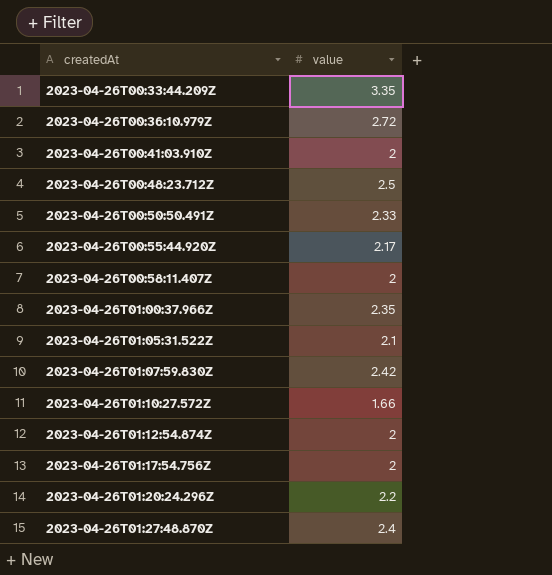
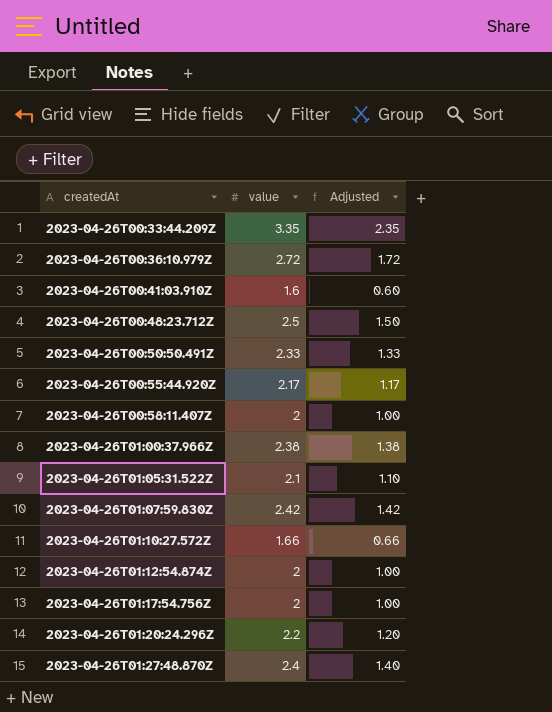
column Adjusted | formula: none -> [value] - 1
2023-04-26T00:41:03.910Z | value: 2 -> 1.6
2023-04-26T01:00:37.966Z | value: 2.35 -> 2.38

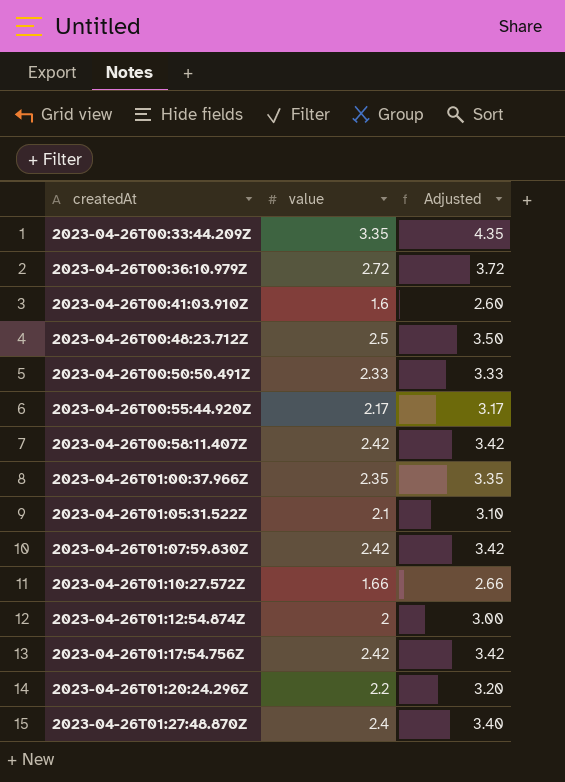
column Adjusted | formula: [value] - 1 -> [value] + 1
2023-04-26T00:58:11.407Z | value: 2 -> 2.42
2023-04-26T01:00:37.966Z | value: 2.38 -> 2.35
2023-04-26T01:17:54.756Z | value: 2 -> 2.42

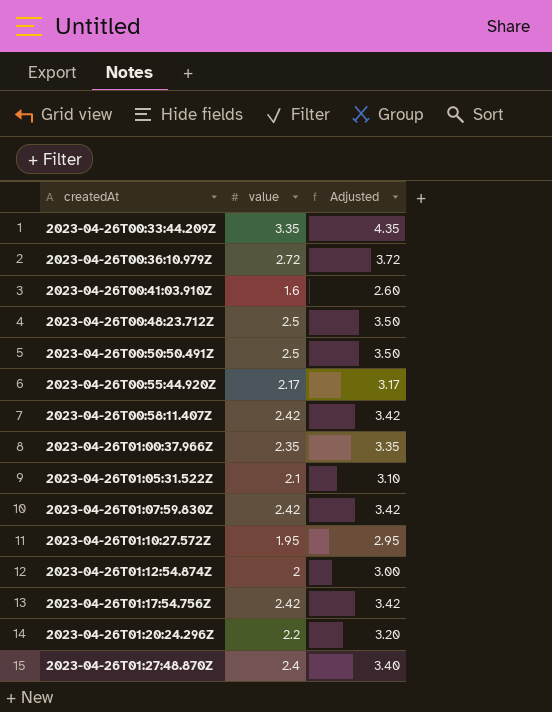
2023-04-26T00:50:50.491Z | value: 2.33 -> 2.5
2023-04-26T00:50:50.491Z | Adjusted: 3.33 -> 3.50
2023-04-26T01:10:27.572Z | value: 1.66 -> 1.95
2023-04-26T01:10:27.572Z | Adjusted: 2.66 -> 2.95

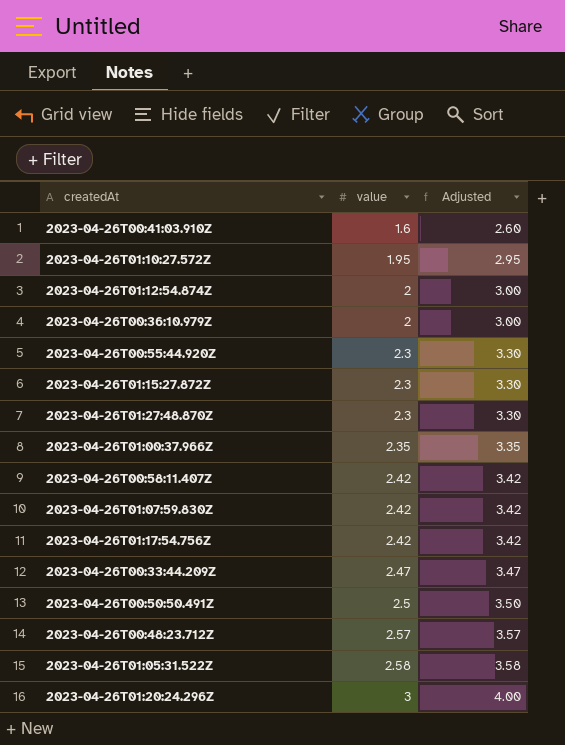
row order: createdAt ascending -> value ascending
2023-04-26T00:36:10.979Z | value: 2.72 -> 2
2023-04-26T00:36:10.979Z | Adjusted: 3.72 -> 3.00
2023-04-26T00:55:44.920Z | value: 2.17 -> 2.3
2023-04-26T00:55:44.920Z | Adjusted: 3.17 -> 3.30
row 2023-04-26T01:15:27.872Z: none -> 2.3 | 3.30
2023-04-26T01:27:48.870Z | value: 2.4 -> 2.3
2023-04-26T01:27:48.870Z | Adjusted: 3.40 -> 3.30
2023-04-26T00:33:44.209Z | value: 3.35 -> 2.47
2023-04-26T00:33:44.209Z | Adjusted: 4.35 -> 3.47
2023-04-26T00:48:23.712Z | value: 2.5 -> 2.57
2023-04-26T00:48:23.712Z | Adjusted: 3.50 -> 3.57
2023-04-26T01:05:31.522Z | value: 2.1 -> 2.58
2023-04-26T01:05:31.522Z | Adjusted: 3.10 -> 3.58
2023-04-26T01:20:24.296Z | value: 2.2 -> 3
2023-04-26T01:20:24.296Z | Adjusted: 3.20 -> 4.00

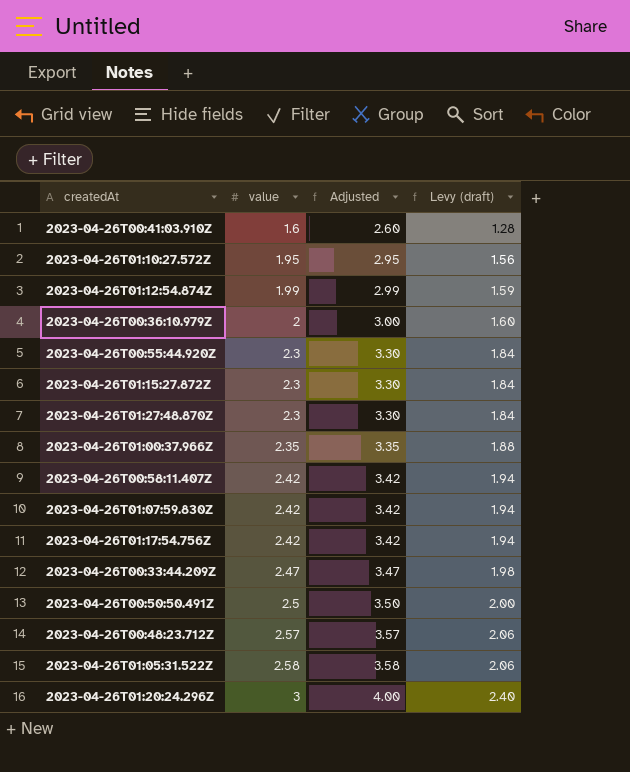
column Levy (draft) | formula: none -> [value] * 0.8
2023-04-26T01:12:54.874Z | value: 2 -> 1.99
2023-04-26T01:12:54.874Z | Adjusted: 3.00 -> 2.99

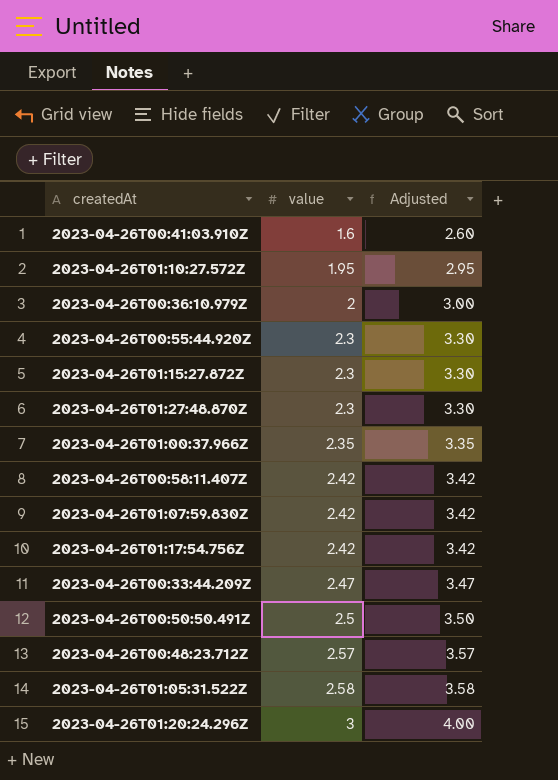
column Levy (draft) | formula: [value] * 0.8 -> none
row 2023-04-26T01:12:54.874Z: 1.99 | 2.99 | 1.59 -> none

